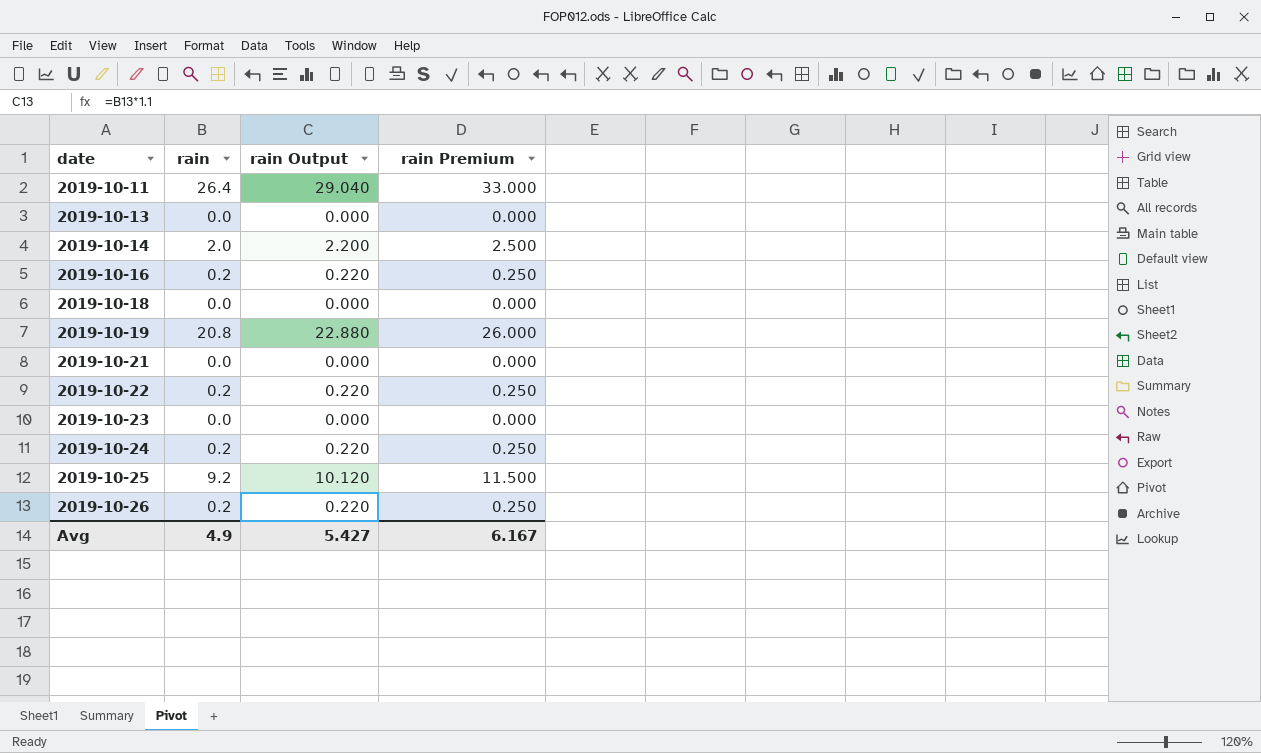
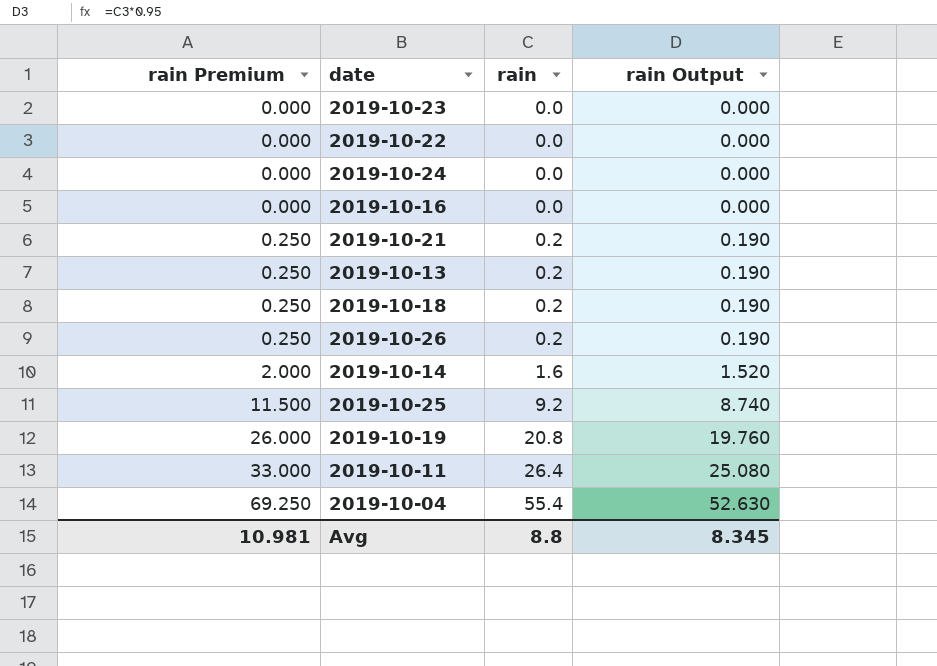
row order: date ascending -> rain Premium ascending
column rain Premium | position: 4 -> 1
column rain Output | formula: [rain] * 1.1 -> [rain] * 0.95
2019-10-22 | rain Premium: 0.250 -> 0.000
2019-10-22 | rain: 0.2 -> 0.0
2019-10-24 | rain Premium: 0.250 -> 0.000
2019-10-24 | rain: 0.2 -> 0.0
2019-10-16 | rain Premium: 0.250 -> 0.000
2019-10-16 | rain: 0.2 -> 0.0
2019-10-21 | rain Premium: 0.000 -> 0.250
2019-10-21 | rain: 0.0 -> 0.2
2019-10-13 | rain Premium: 0.000 -> 0.250
2019-10-13 | rain: 0.0 -> 0.2
2019-10-18 | rain Premium: 0.000 -> 0.250
2019-10-18 | rain: 0.0 -> 0.2
2019-10-14 | rain Premium: 2.500 -> 2.000
2019-10-14 | rain: 2.0 -> 1.6
row 2019-10-04: none -> 69.250 | 55.4 | 52.630
Avg | rain Premium: 6.167 -> 10.981
Avg | rain: 4.9 -> 8.8
Avg | rain Output: 5.427 -> 8.345

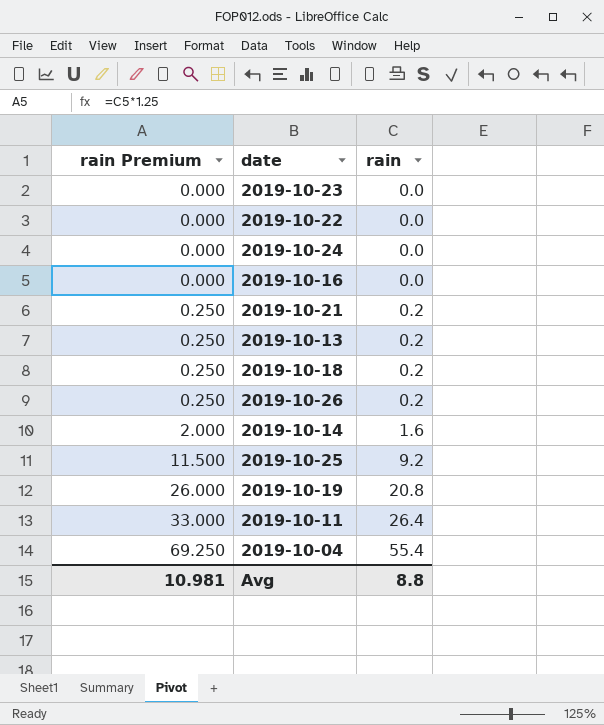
column rain Output | formula: [rain] * 0.95 -> none

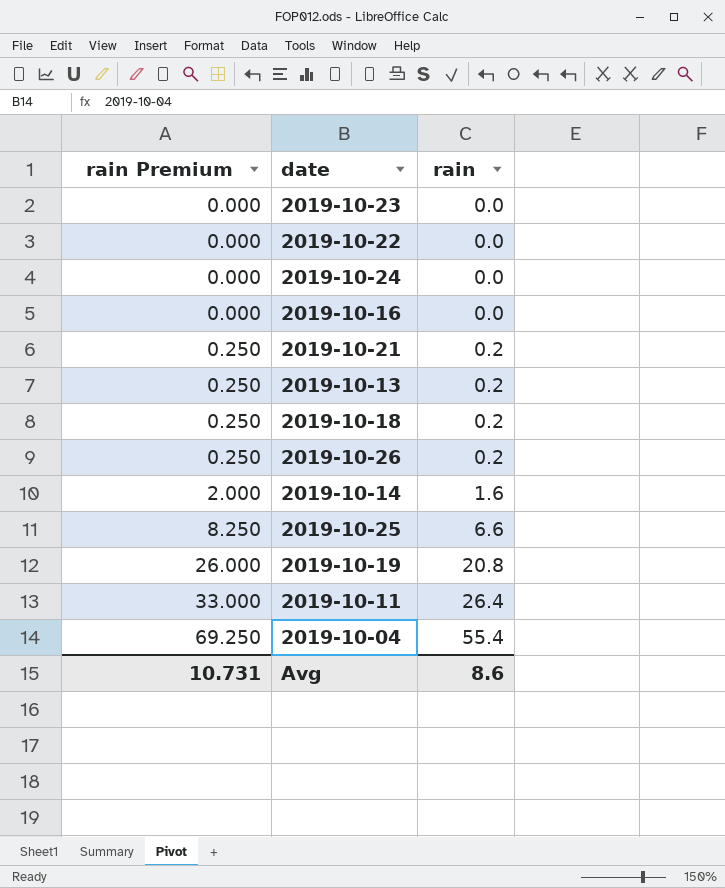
2019-10-25 | rain Premium: 11.500 -> 8.250
2019-10-25 | rain: 9.2 -> 6.6
Avg | rain Premium: 10.981 -> 10.731
Avg | rain: 8.8 -> 8.6

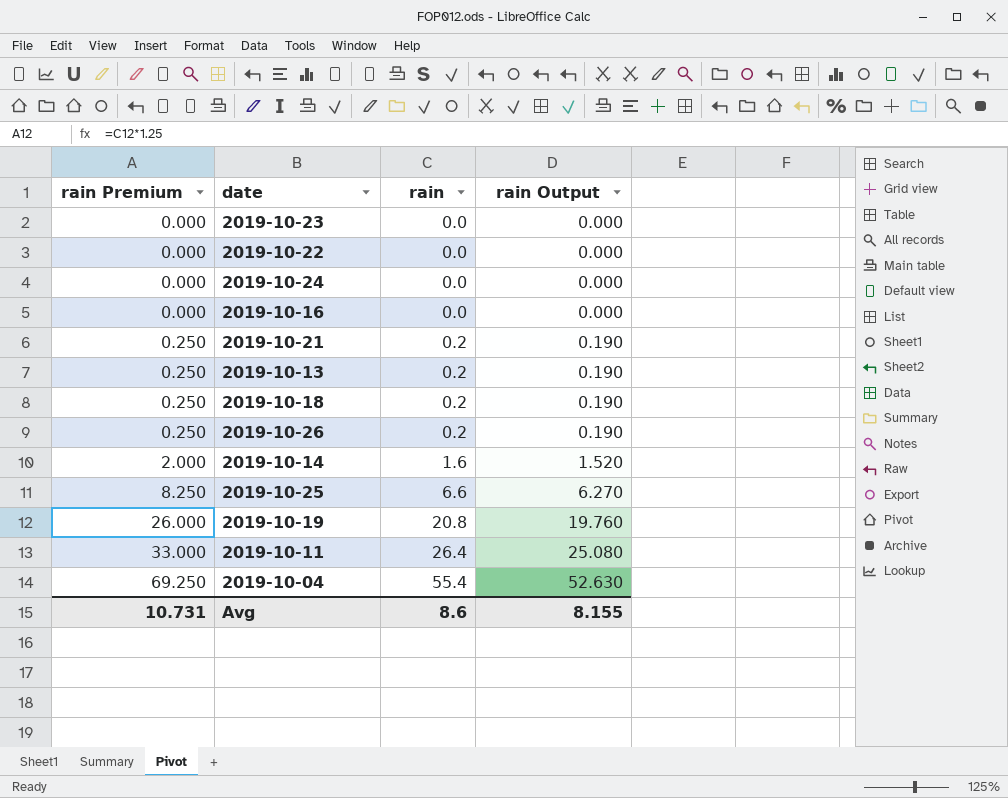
column rain Output | formula: none -> [rain] * 0.95

